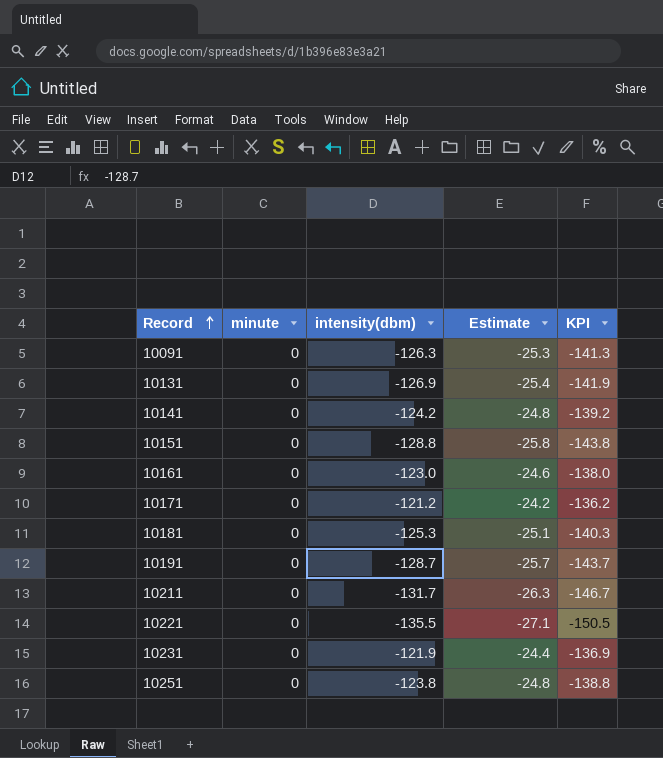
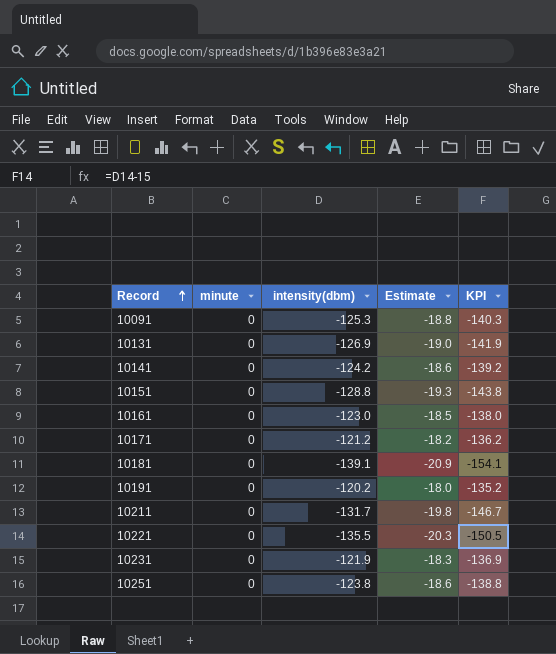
column Estimate | formula: [intensity(dbm)] * 0.2 -> [intensity(dbm)] * 0.15
10091 | intensity(dbm): -126.3 -> -125.3
10091 | KPI: -141.3 -> -140.3
10181 | intensity(dbm): -125.3 -> -139.1
10181 | KPI: -140.3 -> -154.1
10191 | intensity(dbm): -128.7 -> -120.2
10191 | KPI: -143.7 -> -135.2

